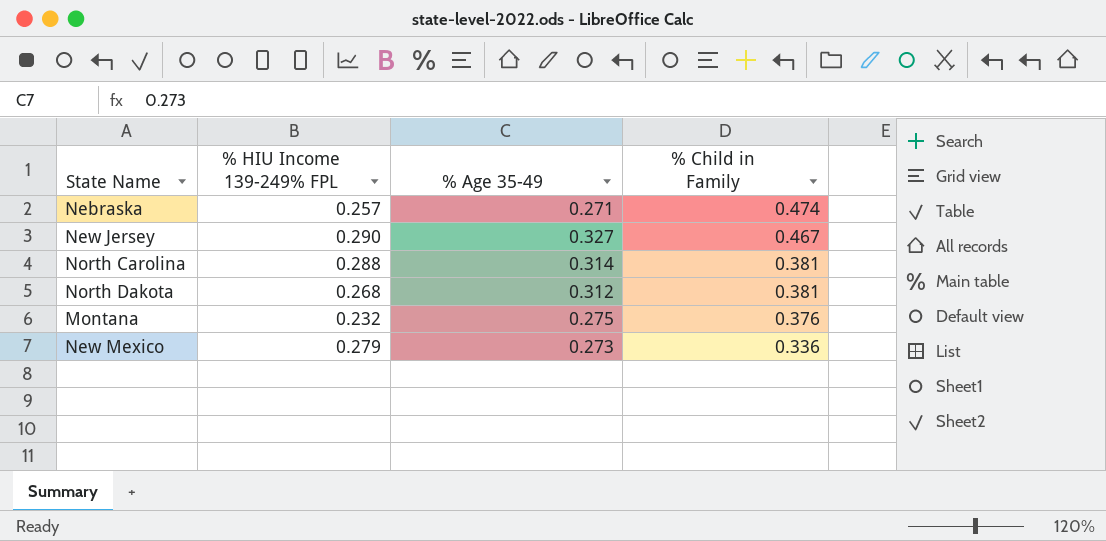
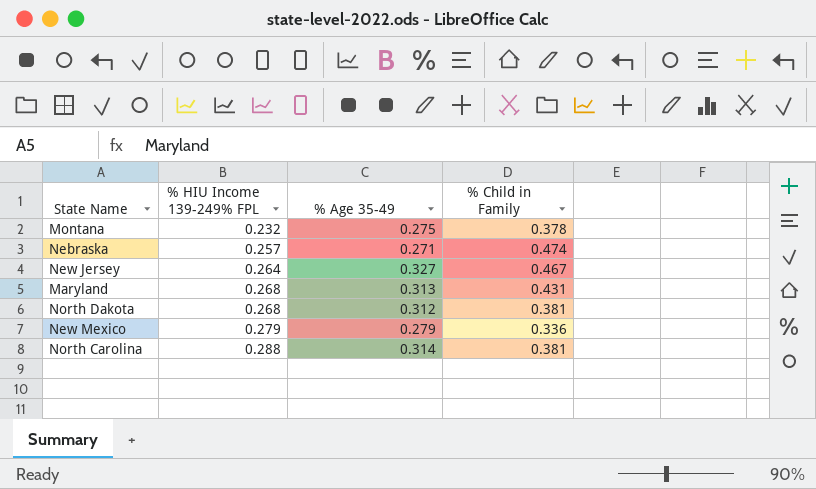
row order: % Child in Family descending -> % HIU Income 139-249% FPL ascending
Montana | % Child in Family: 0.376 -> 0.378
New Jersey | % HIU Income 139-249% FPL: 0.290 -> 0.264
row Maryland: none -> 0.268 | 0.313 | 0.431
New Mexico | % Age 35-49: 0.273 -> 0.279

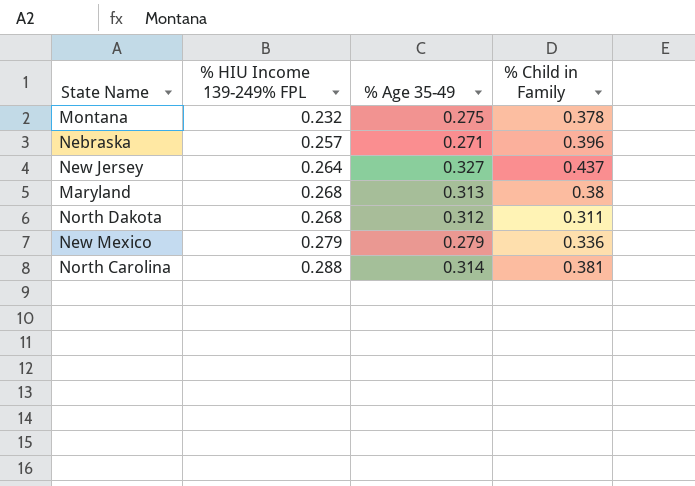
Nebraska | % Child in Family: 0.474 -> 0.396
New Jersey | % Child in Family: 0.467 -> 0.437
Maryland | % Child in Family: 0.431 -> 0.38
North Dakota | % Child in Family: 0.381 -> 0.311

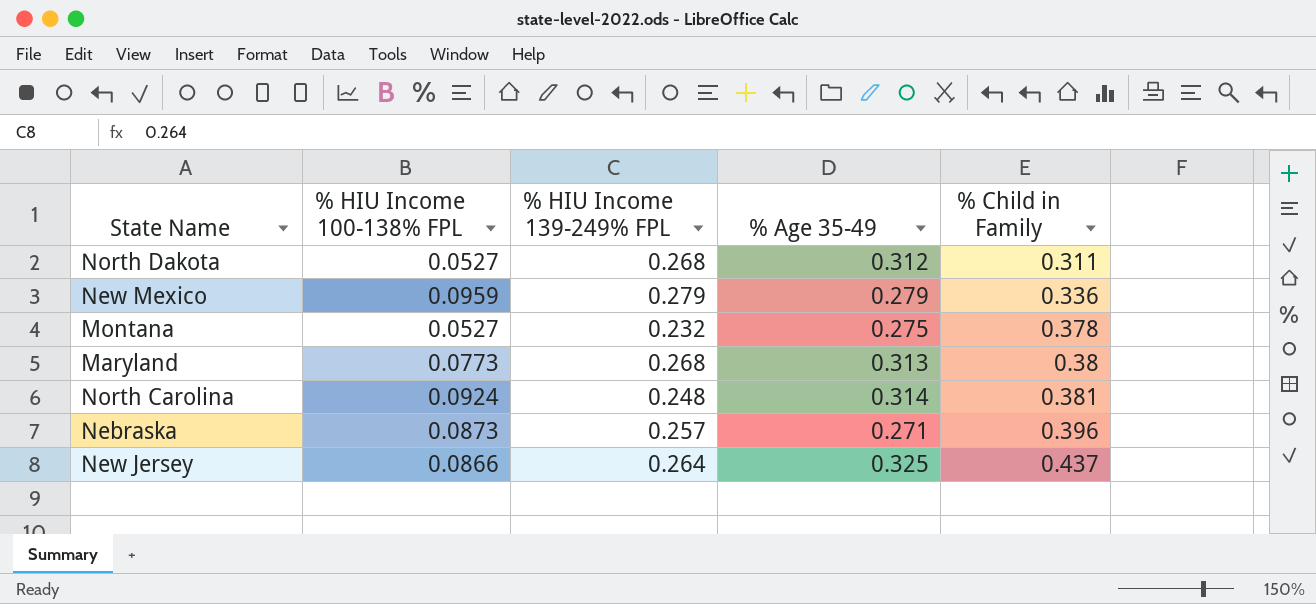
row order: % HIU Income 139-249% FPL ascending -> % Child in Family ascending
column % HIU Income 100-138% FPL | position: none -> 2
North Carolina | % HIU Income 139-249% FPL: 0.288 -> 0.248
New Jersey | % Age 35-49: 0.327 -> 0.325

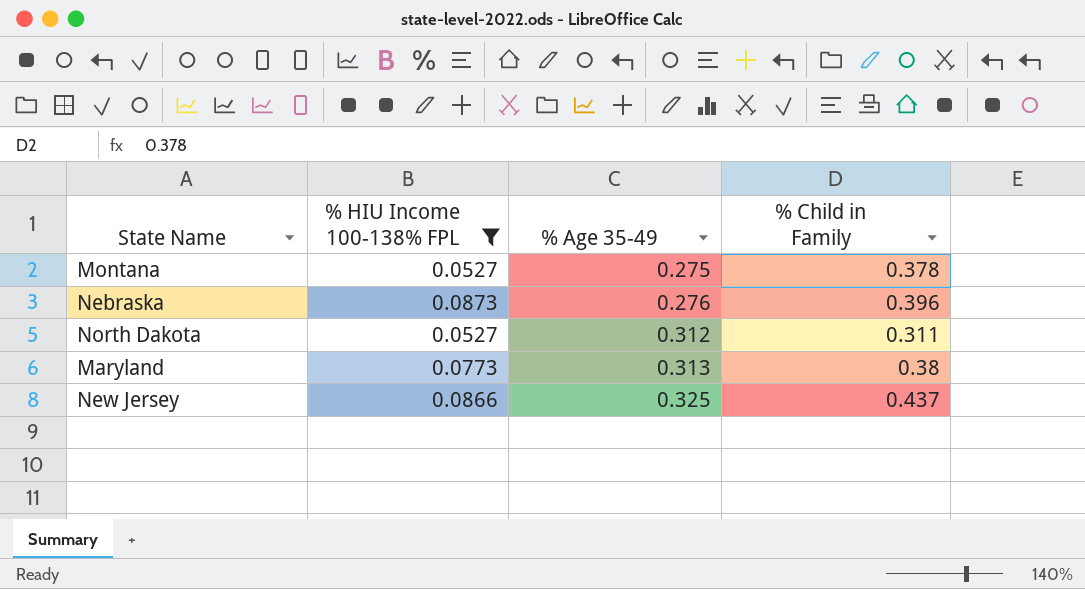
filter: none -> % HIU Income 100-138% FPL <= 0.0873
row order: % Child in Family ascending -> % Age 35-49 ascending
column % HIU Income 139-249% FPL | position: 3 -> none
Nebraska | % Age 35-49: 0.271 -> 0.276

